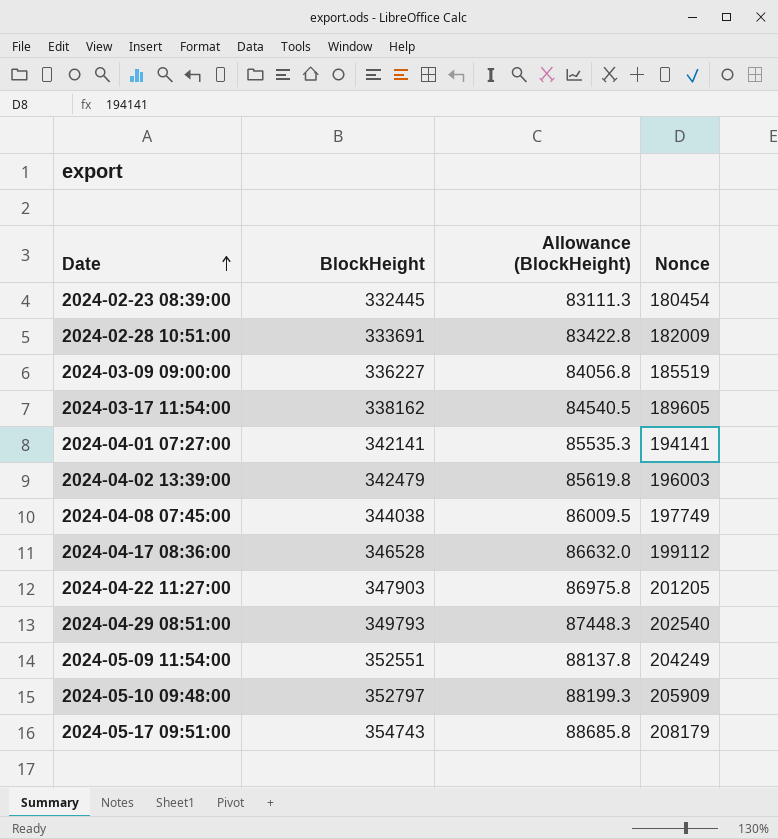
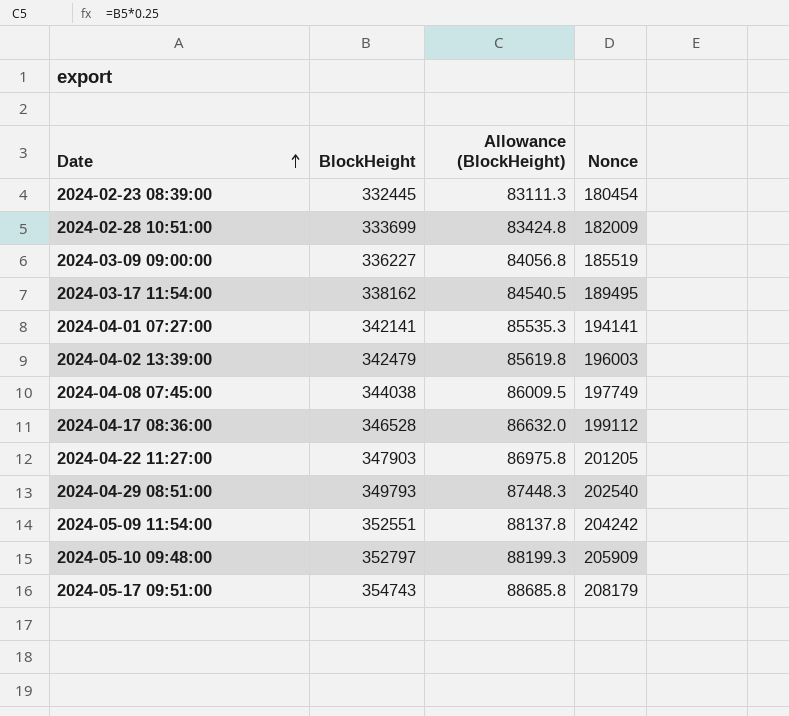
2024-02-28 10:51:00 | BlockHeight: 333691 -> 333699
2024-02-28 10:51:00 | Allowance (BlockHeight): 83422.8 -> 83424.8
2024-03-17 11:54:00 | Nonce: 189605 -> 189495
2024-05-09 11:54:00 | Nonce: 204249 -> 204242

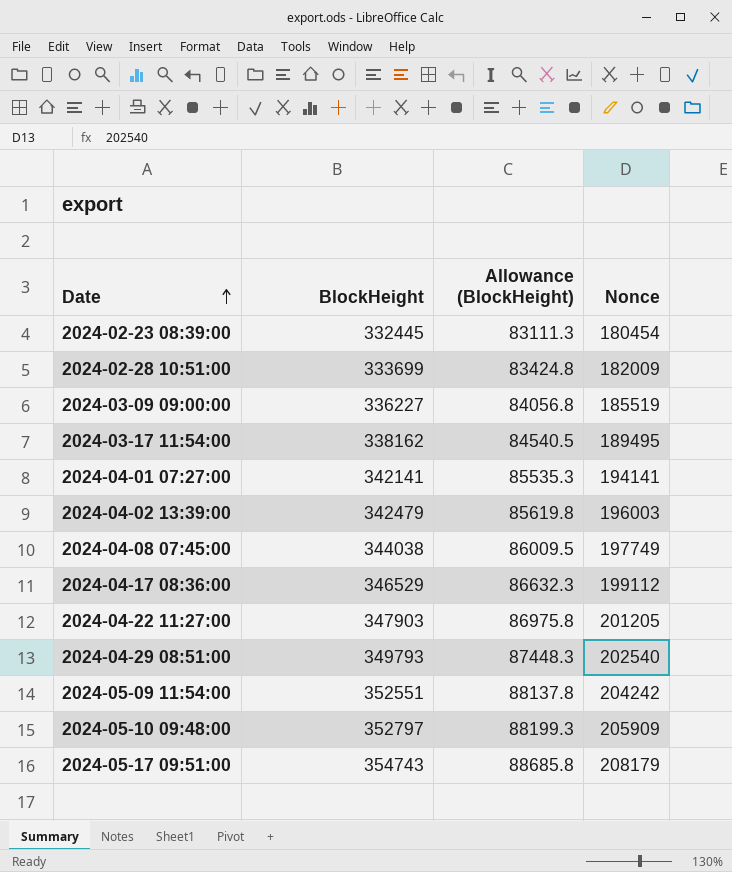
2024-04-17 08:36:00 | BlockHeight: 346528 -> 346529
2024-04-17 08:36:00 | Allowance (BlockHeight): 86632.0 -> 86632.3

